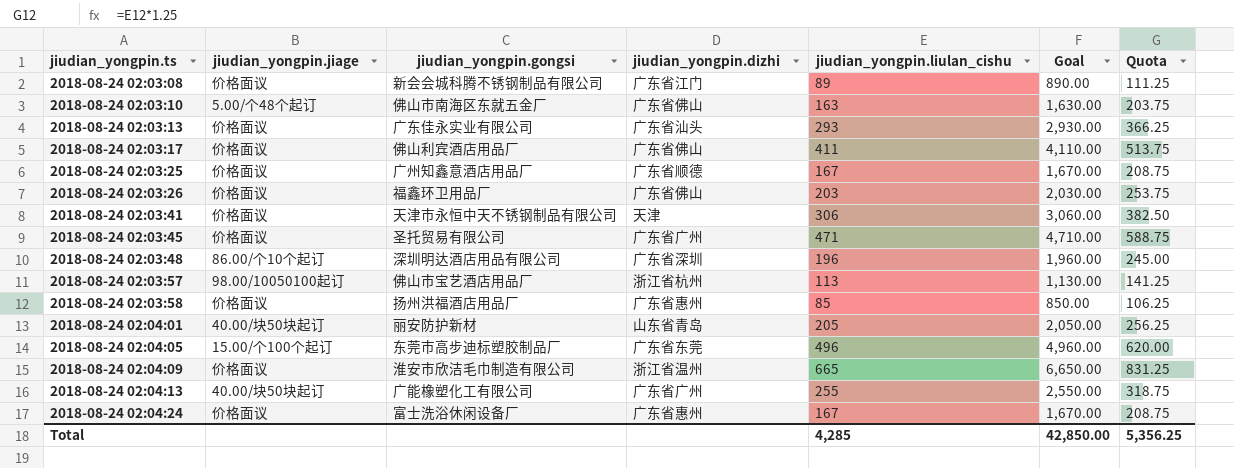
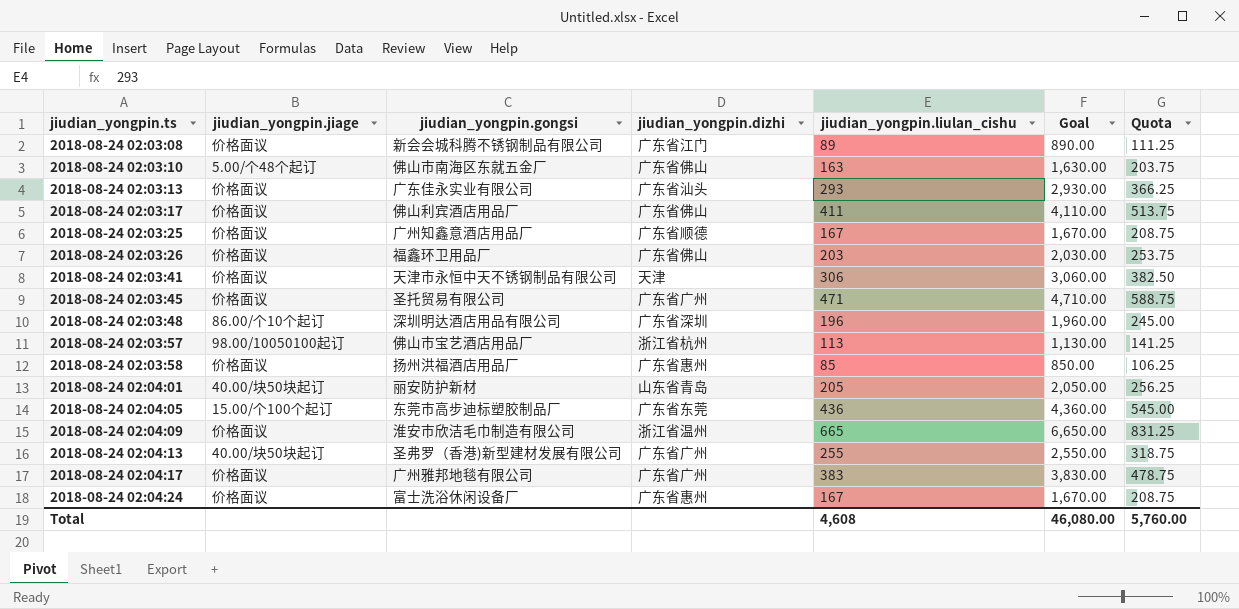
2018-08-24 02:04:05 | jiudian_yongpin.liulan_cishu: 496 -> 436
2018-08-24 02:04:05 | Goal: 4,960.00 -> 4,360.00
2018-08-24 02:04:05 | Quota: 620.00 -> 545.00
2018-08-24 02:04:13 | jiudian_yongpin.gongsi: 广能橡塑化工有限公司 -> 圣弗罗（香港)新型建材发展有限公司
row 2018-08-24 02:04:17: none -> 价格面议 | 广州雅邦地毯有限公司 | 广东省广州 | 383 | 3,830.00 | 478.75
Total | jiudian_yongpin.liulan_cishu: 4,285 -> 4,608
Total | Goal: 42,850.00 -> 46,080.00
Total | Quota: 5,356.25 -> 5,760.00

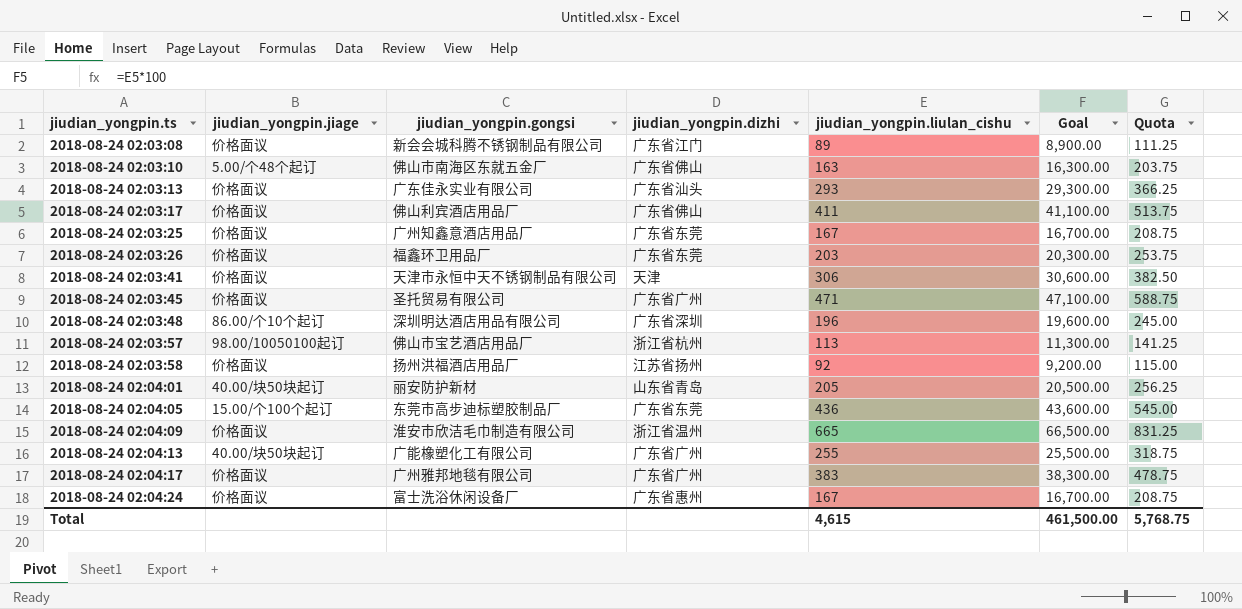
column Goal | formula: [jiudian_yongpin.liulan_cishu] * 10 -> [jiudian_yongpin.liulan_cishu] * 100
2018-08-24 02:03:25 | jiudian_yongpin.dizhi: 广东省顺德 -> 广东省东莞
2018-08-24 02:03:26 | jiudian_yongpin.dizhi: 广东省佛山 -> 广东省东莞
2018-08-24 02:03:58 | jiudian_yongpin.dizhi: 广东省惠州 -> 江苏省扬州
2018-08-24 02:03:58 | jiudian_yongpin.liulan_cishu: 85 -> 92
2018-08-24 02:03:58 | Quota: 106.25 -> 115.00
2018-08-24 02:04:13 | jiudian_yongpin.gongsi: 圣弗罗（香港)新型建材发展有限公司 -> 广能橡塑化工有限公司
Total | jiudian_yongpin.liulan_cishu: 4,608 -> 4,615
Total | Goal: 46,080.00 -> 461,500.00
Total | Quota: 5,760.00 -> 5,768.75

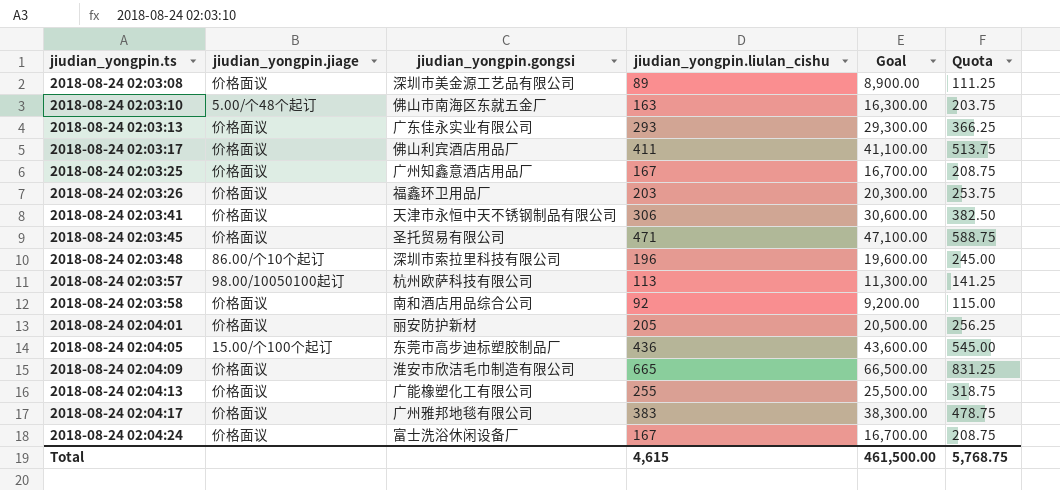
column jiudian_yongpin.dizhi | position: 4 -> none
2018-08-24 02:03:08 | jiudian_yongpin.gongsi: 新会会城科腾不锈钢制品有限公司 -> 深圳市美金源工艺品有限公司
2018-08-24 02:03:48 | jiudian_yongpin.gongsi: 深圳明达酒店用品有限公司 -> 深圳市索拉里科技有限公司
2018-08-24 02:03:57 | jiudian_yongpin.gongsi: 佛山市宝艺酒店用品厂 -> 杭州欧萨科技有限公司
2018-08-24 02:03:58 | jiudian_yongpin.gongsi: 扬州洪福酒店用品厂 -> 南和酒店用品综合公司
2018-08-24 02:04:01 | jiudian_yongpin.jiage: 40.00/块50块起订 -> 价格面议
2018-08-24 02:04:13 | jiudian_yongpin.jiage: 40.00/块50块起订 -> 价格面议

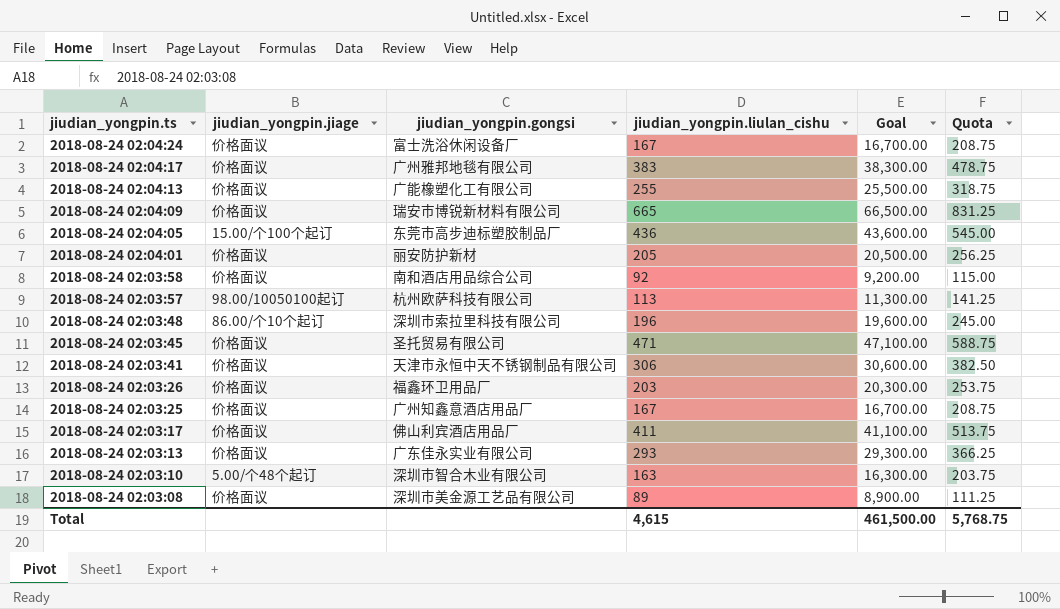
row order: jiudian_yongpin.ts ascending -> jiudian_yongpin.ts descending
2018-08-24 02:04:09 | jiudian_yongpin.gongsi: 淮安市欣洁毛巾制造有限公司 -> 瑞安市博锐新材料有限公司
2018-08-24 02:03:10 | jiudian_yongpin.gongsi: 佛山市南海区东就五金厂 -> 深圳市智合木业有限公司

